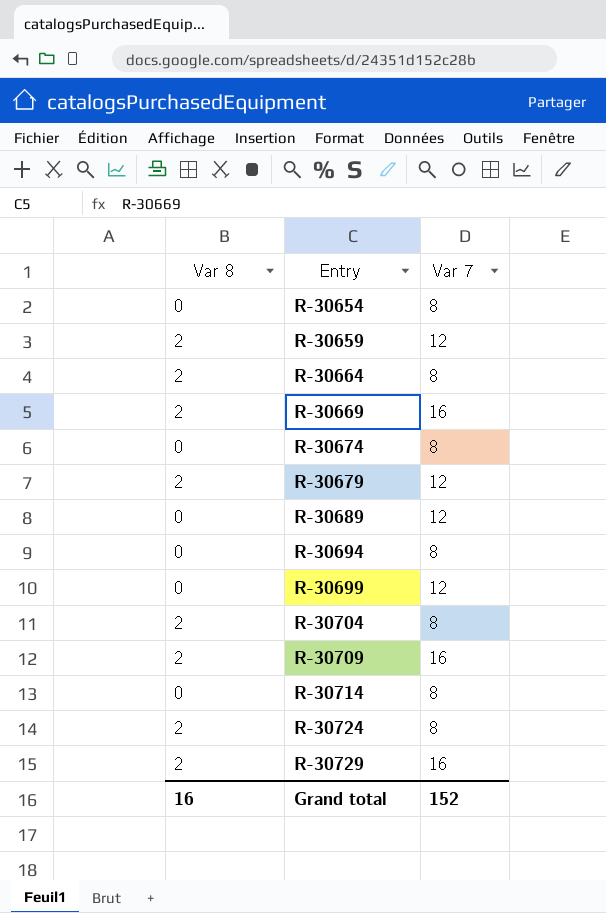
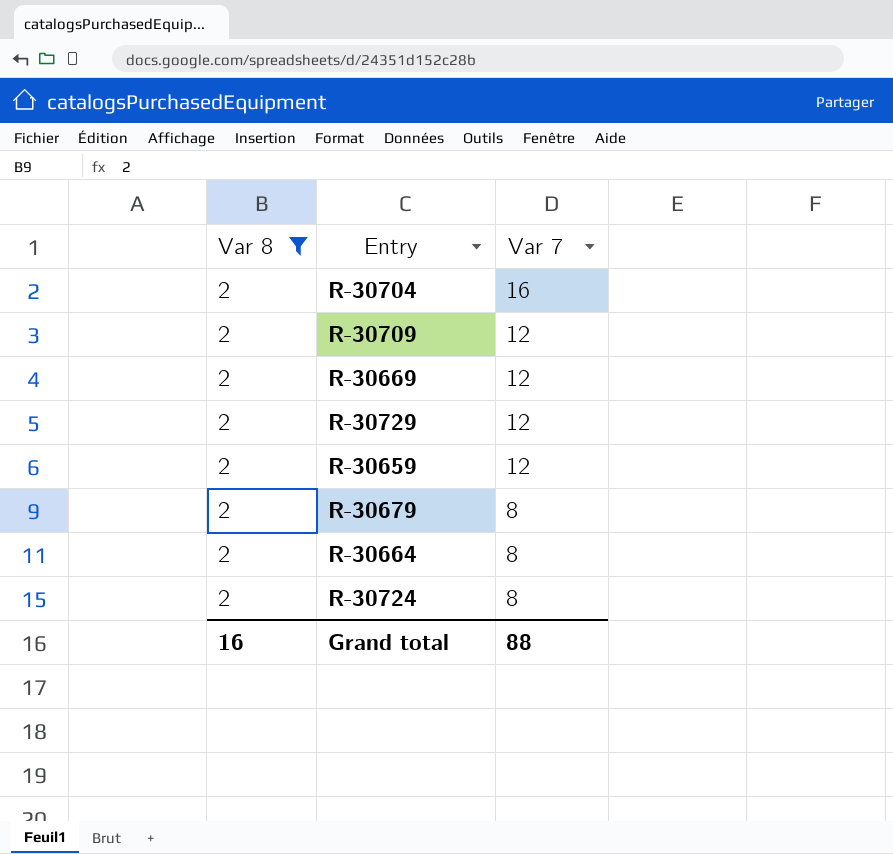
filter: none -> Var 8 = 2
row order: Entry ascending -> Var 7 descending
R-30704 | Var 7: 8 -> 16
R-30709 | Var 7: 16 -> 12
R-30669 | Var 7: 16 -> 12
R-30729 | Var 7: 16 -> 12
R-30679 | Var 7: 12 -> 8
Grand total | Var 7: 152 -> 88

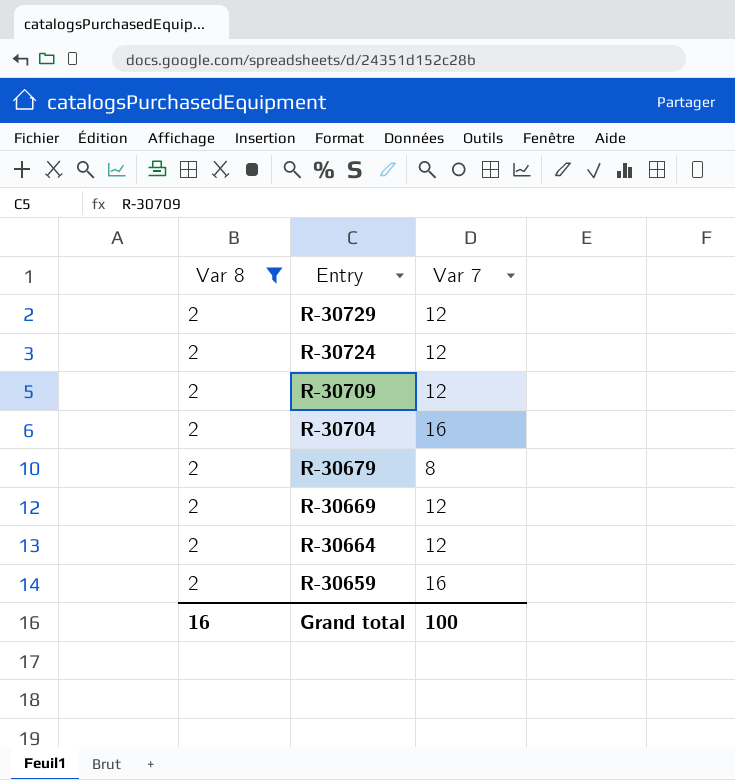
row order: Var 7 descending -> Entry descending
R-30724 | Var 7: 8 -> 12
R-30664 | Var 7: 8 -> 12
R-30659 | Var 7: 12 -> 16
Grand total | Var 7: 88 -> 100

